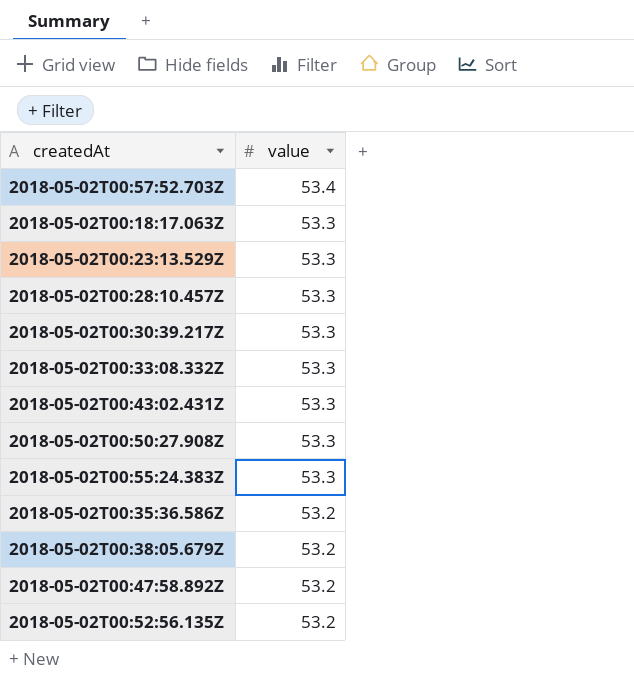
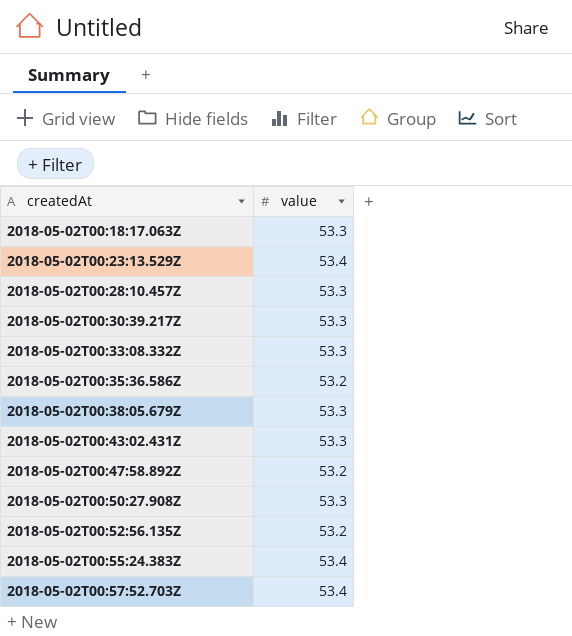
row order: value descending -> createdAt ascending
2018-05-02T00:23:13.529Z | value: 53.3 -> 53.4
2018-05-02T00:38:05.679Z | value: 53.2 -> 53.3
2018-05-02T00:55:24.383Z | value: 53.3 -> 53.4

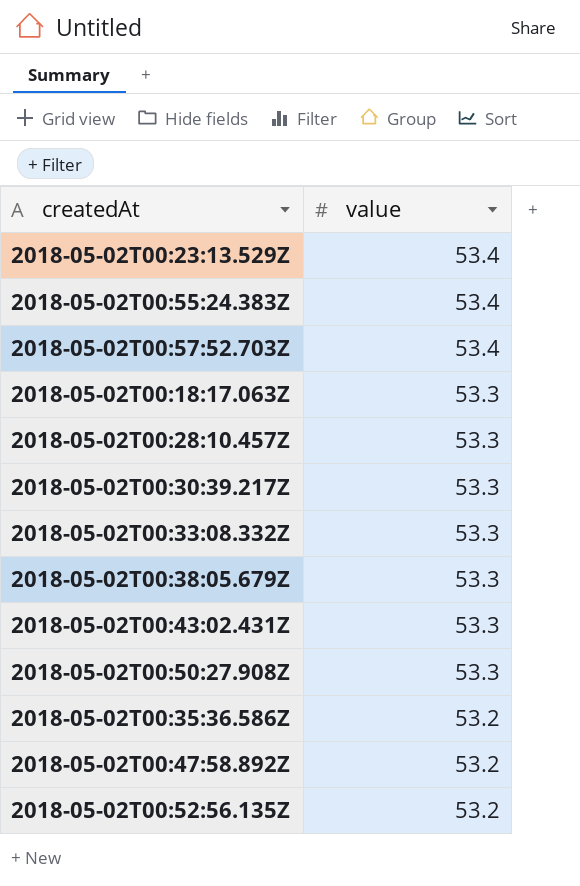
row order: createdAt ascending -> value descending

